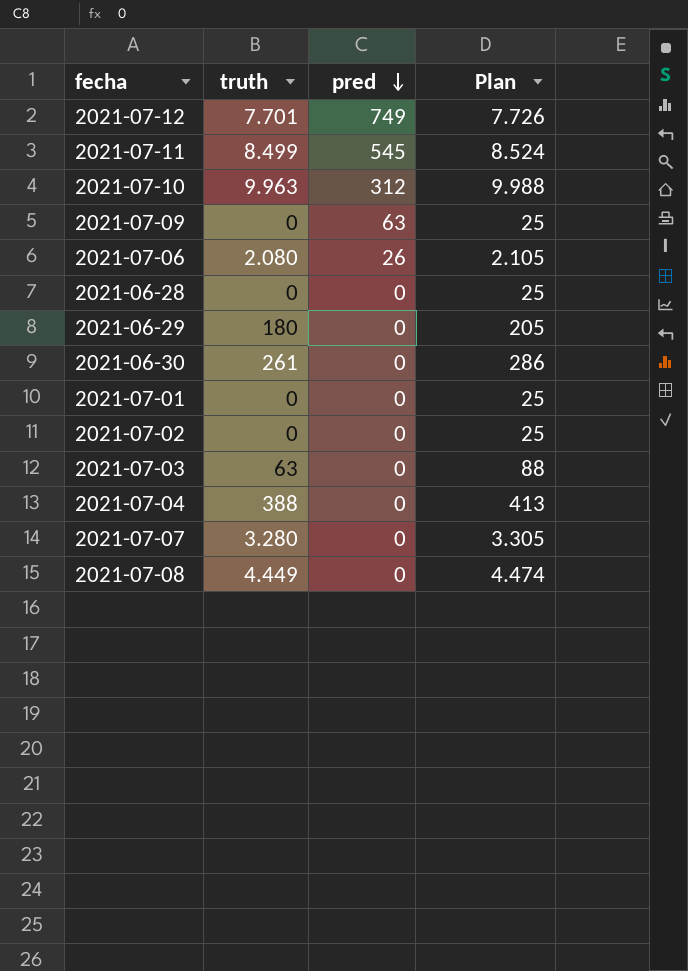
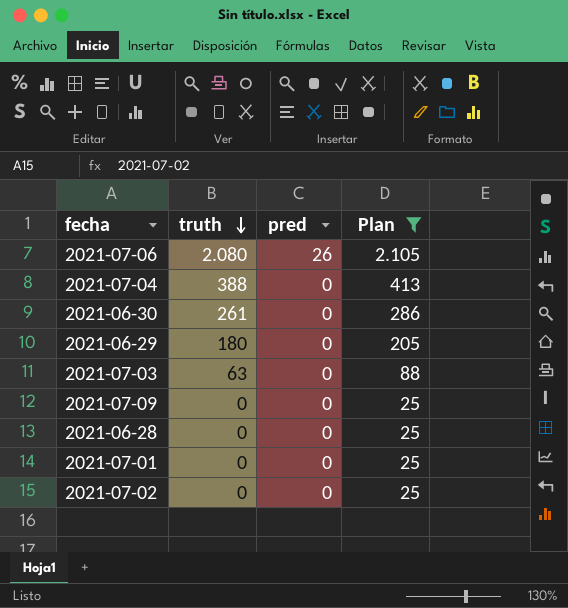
filter: none -> Plan <= 2.105
row order: pred descending -> truth descending
2021-07-09 | pred: 63 -> 0

